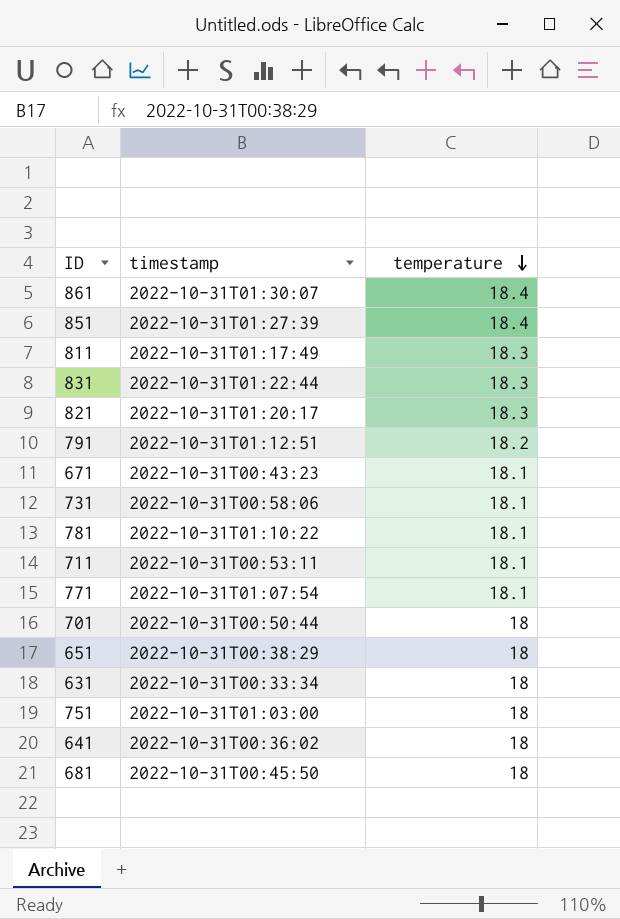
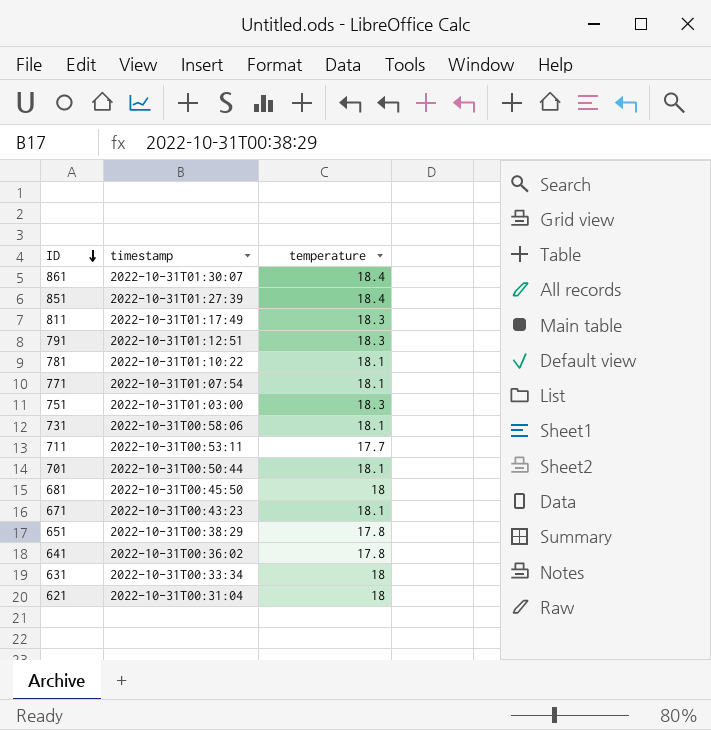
row order: temperature descending -> ID descending
row 831: 2022-10-31T01:22:44 | 18.3 -> none
row 821: 2022-10-31T01:20:17 | 18.3 -> none
791 | temperature: 18.2 -> 18.3
751 | temperature: 18 -> 18.3
711 | temperature: 18.1 -> 17.7
701 | temperature: 18 -> 18.1
651 | temperature: 18 -> 17.8
641 | temperature: 18 -> 17.8
row 621: none -> 2022-10-31T00:31:04 | 18

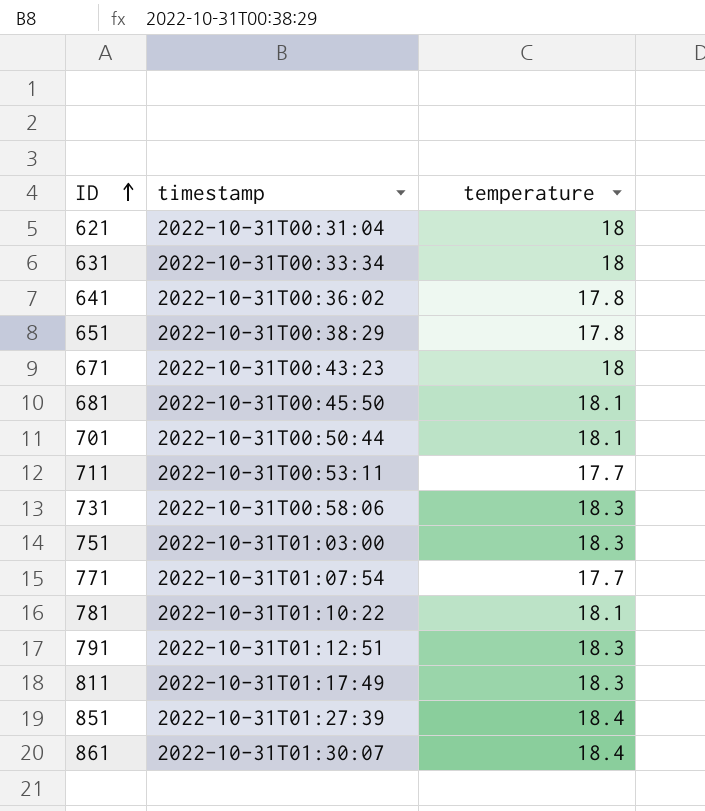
row order: ID descending -> ID ascending
671 | temperature: 18.1 -> 18
681 | temperature: 18 -> 18.1
731 | temperature: 18.1 -> 18.3
771 | temperature: 18.1 -> 17.7

